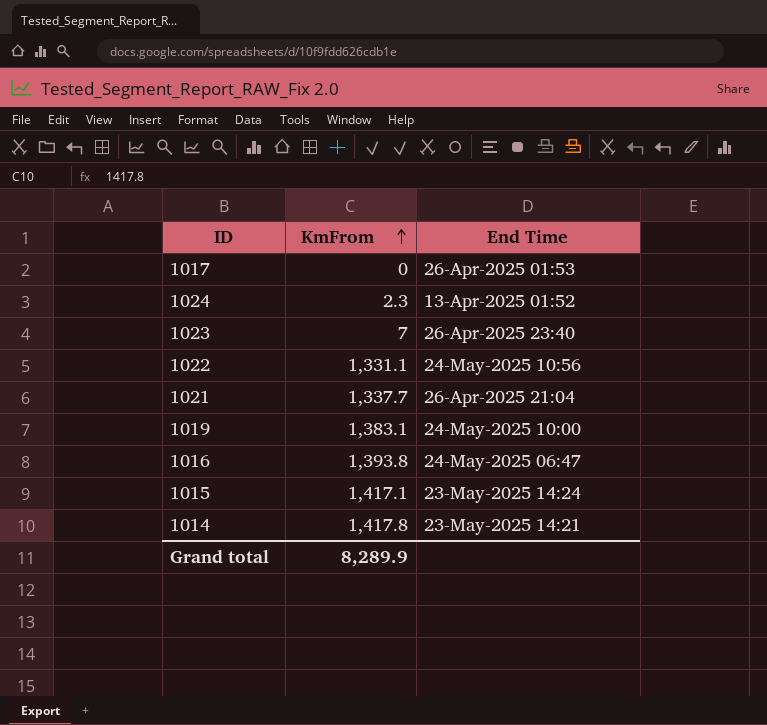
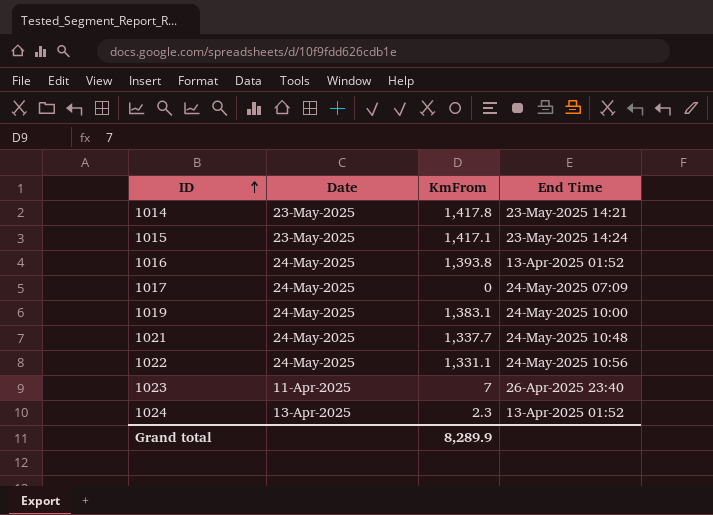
row order: KmFrom ascending -> ID ascending
column Date | position: none -> 2
1016 | End Time: 24-May-2025 06:47 -> 13-Apr-2025 01:52
1017 | End Time: 26-Apr-2025 01:53 -> 24-May-2025 07:09
1021 | End Time: 26-Apr-2025 21:04 -> 24-May-2025 10:48

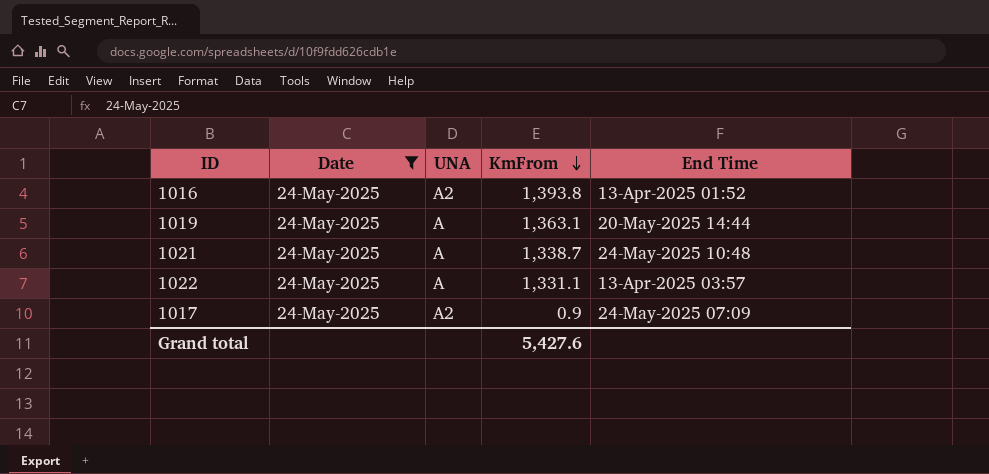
filter: none -> Date = 24-May-2025
row order: ID ascending -> KmFrom descending
column UNA | position: none -> 3
1019 | KmFrom: 1,383.1 -> 1,363.1
1019 | End Time: 24-May-2025 10:00 -> 20-May-2025 14:44
1021 | KmFrom: 1,337.7 -> 1,338.7
1022 | End Time: 24-May-2025 10:56 -> 13-Apr-2025 03:57
1017 | KmFrom: 0 -> 0.9
Grand total | KmFrom: 8,289.9 -> 5,427.6

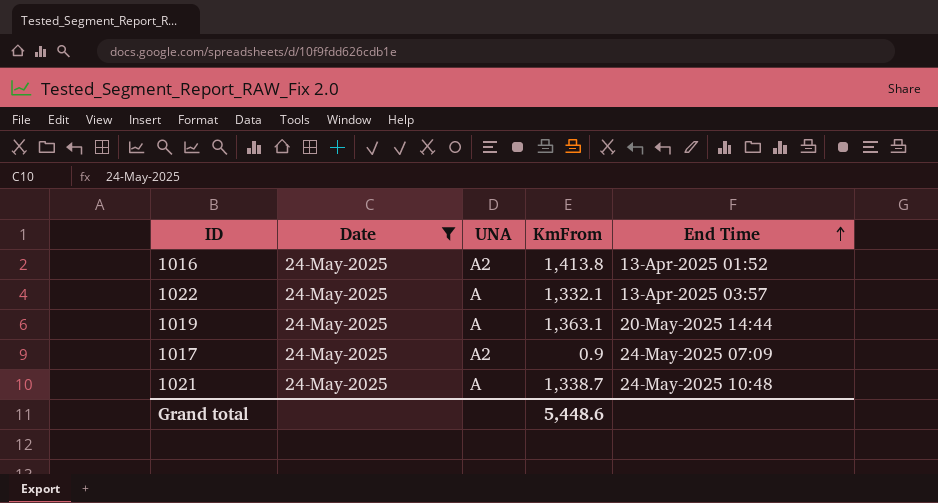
row order: KmFrom descending -> End Time ascending
1016 | KmFrom: 1,393.8 -> 1,413.8
1022 | KmFrom: 1,331.1 -> 1,332.1
Grand total | KmFrom: 5,427.6 -> 5,448.6

